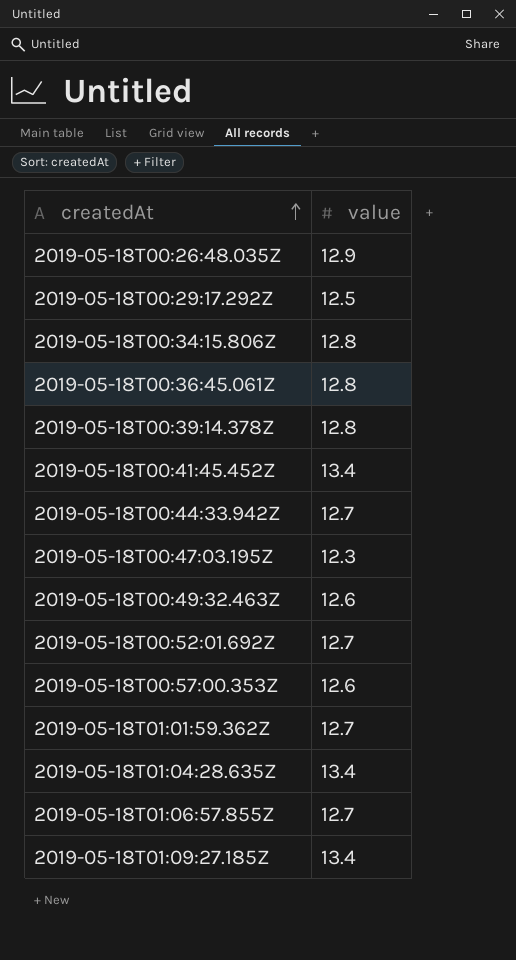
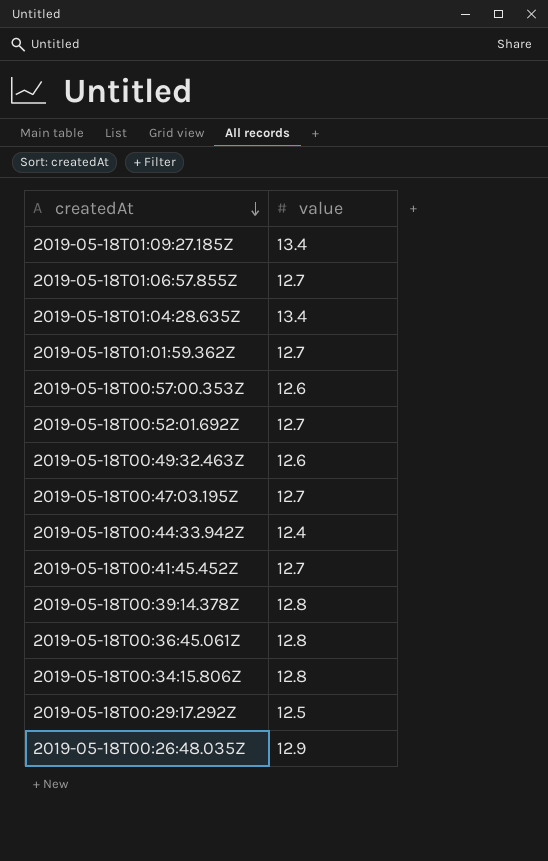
row order: createdAt ascending -> createdAt descending
2019-05-18T00:47:03.195Z | value: 12.3 -> 12.7
2019-05-18T00:44:33.942Z | value: 12.7 -> 12.4
2019-05-18T00:41:45.452Z | value: 13.4 -> 12.7

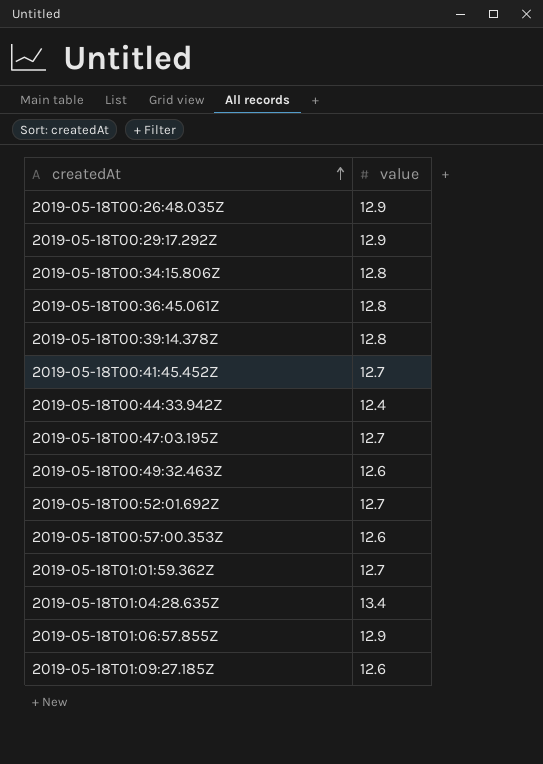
row order: createdAt descending -> createdAt ascending
2019-05-18T00:29:17.292Z | value: 12.5 -> 12.9
2019-05-18T01:06:57.855Z | value: 12.7 -> 12.9
2019-05-18T01:09:27.185Z | value: 13.4 -> 12.6

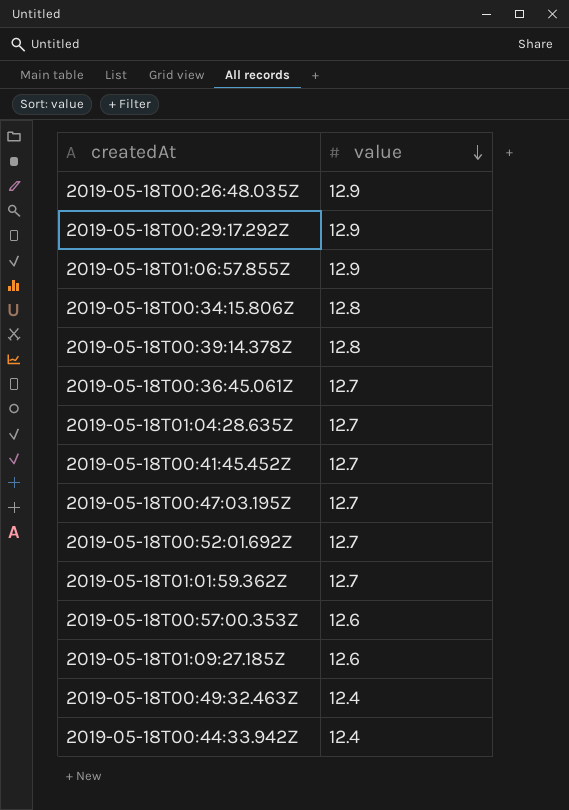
row order: createdAt ascending -> value descending
2019-05-18T00:36:45.061Z | value: 12.8 -> 12.7
2019-05-18T01:04:28.635Z | value: 13.4 -> 12.7
2019-05-18T00:49:32.463Z | value: 12.6 -> 12.4

